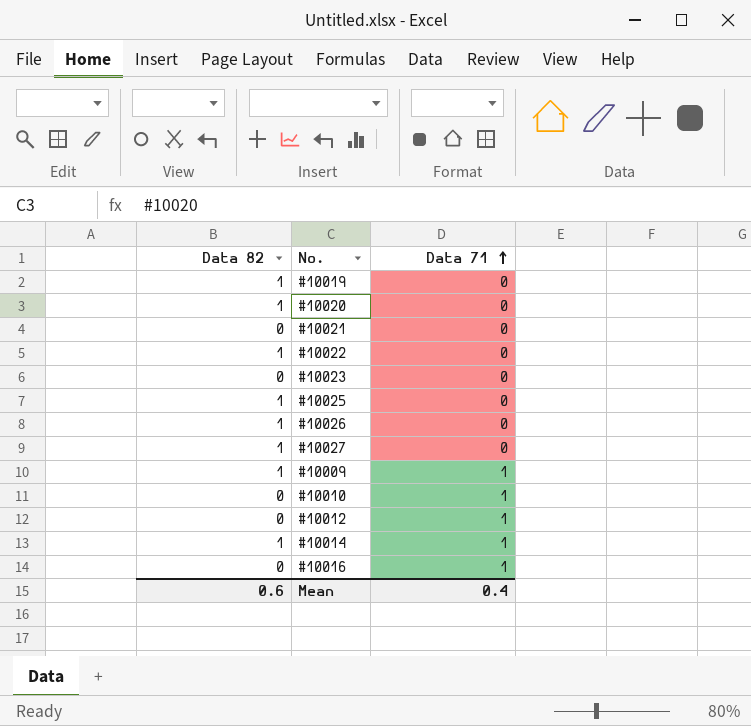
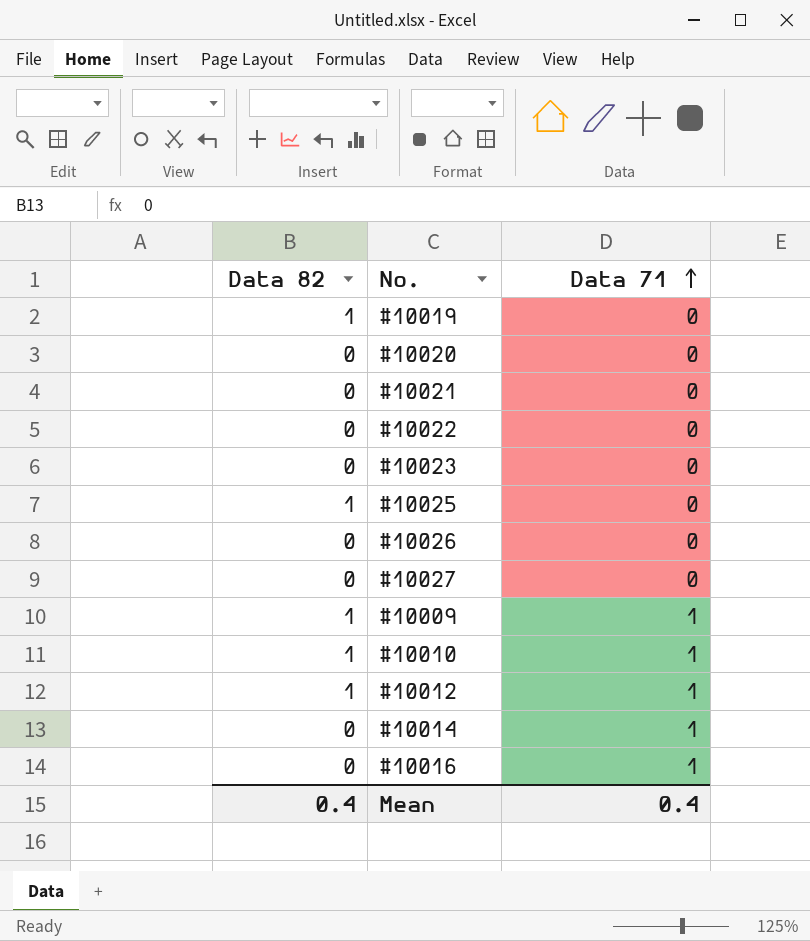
#10020 | Data 82: 1 -> 0
#10022 | Data 82: 1 -> 0
#10026 | Data 82: 1 -> 0
#10027 | Data 82: 1 -> 0
#10010 | Data 82: 0 -> 1
#10012 | Data 82: 0 -> 1
#10014 | Data 82: 1 -> 0
Mean | Data 82: 0.6 -> 0.4

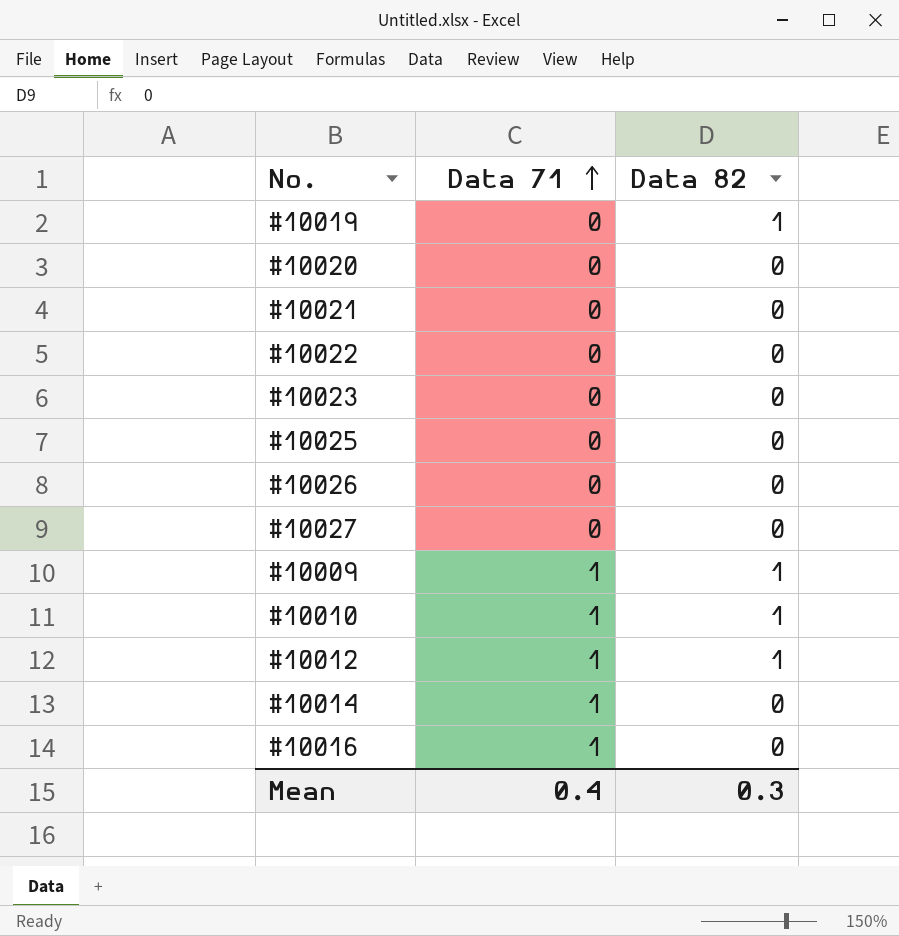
column Data 82 | position: 1 -> 3
#10025 | Data 82: 1 -> 0
Mean | Data 82: 0.4 -> 0.3

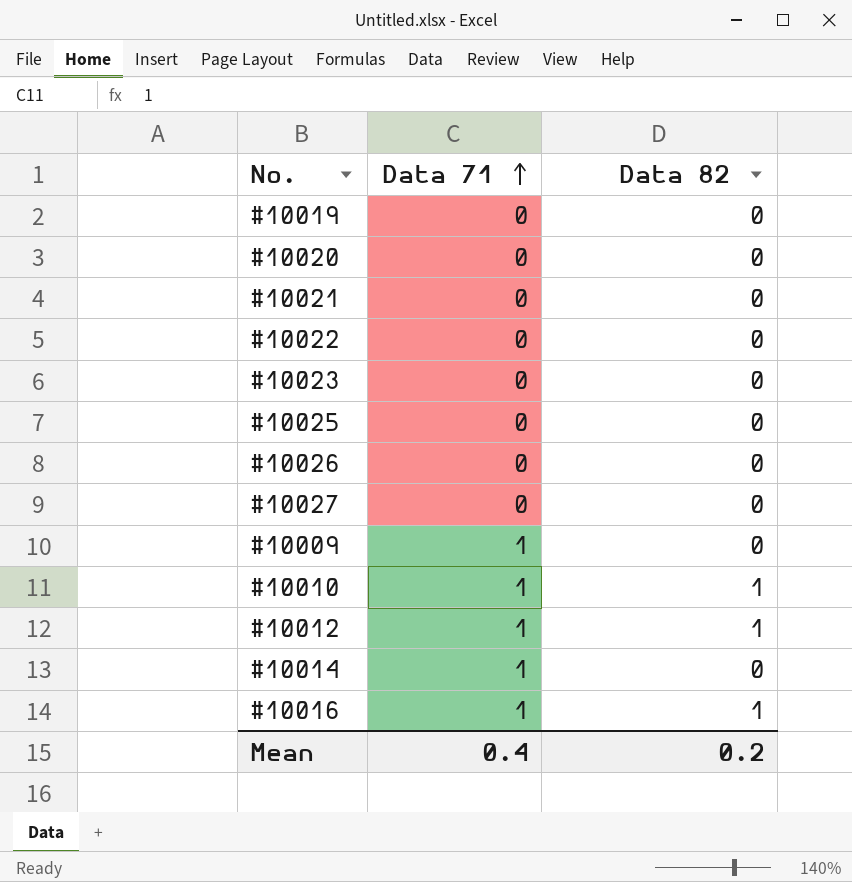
#10019 | Data 82: 1 -> 0
#10009 | Data 82: 1 -> 0
#10016 | Data 82: 0 -> 1
Mean | Data 82: 0.3 -> 0.2

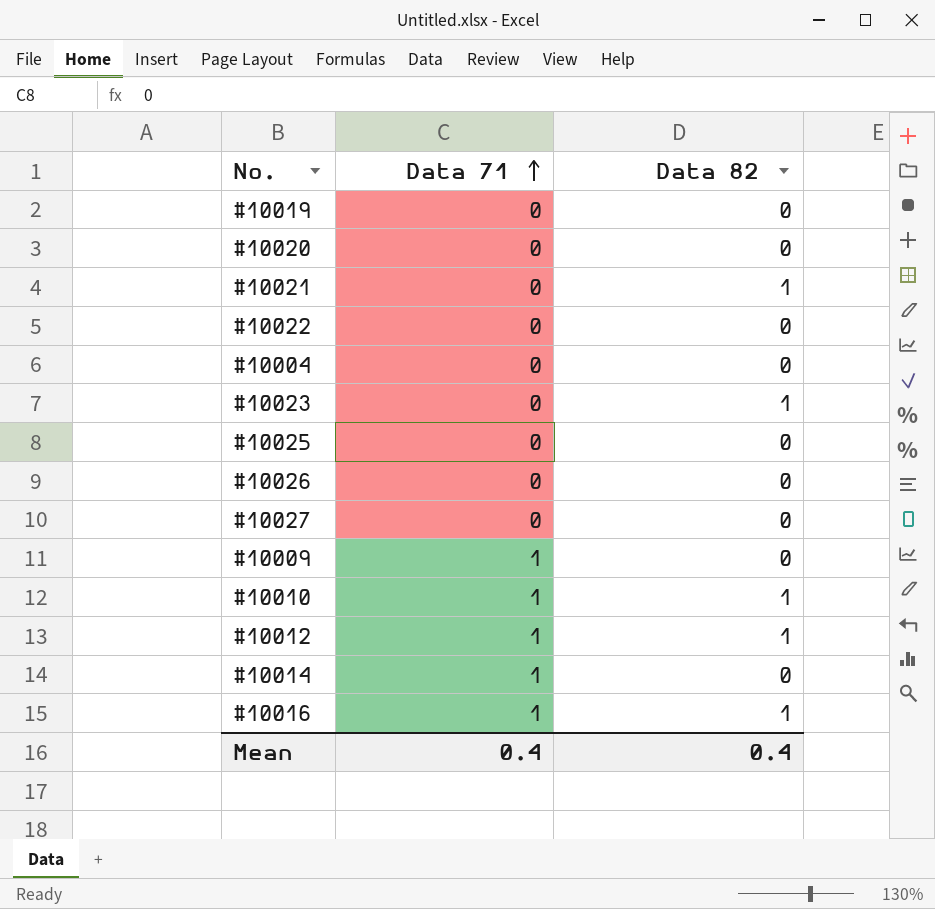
#10021 | Data 82: 0 -> 1
row #10004: none -> 0 | 0
#10023 | Data 82: 0 -> 1
Mean | Data 82: 0.2 -> 0.4

